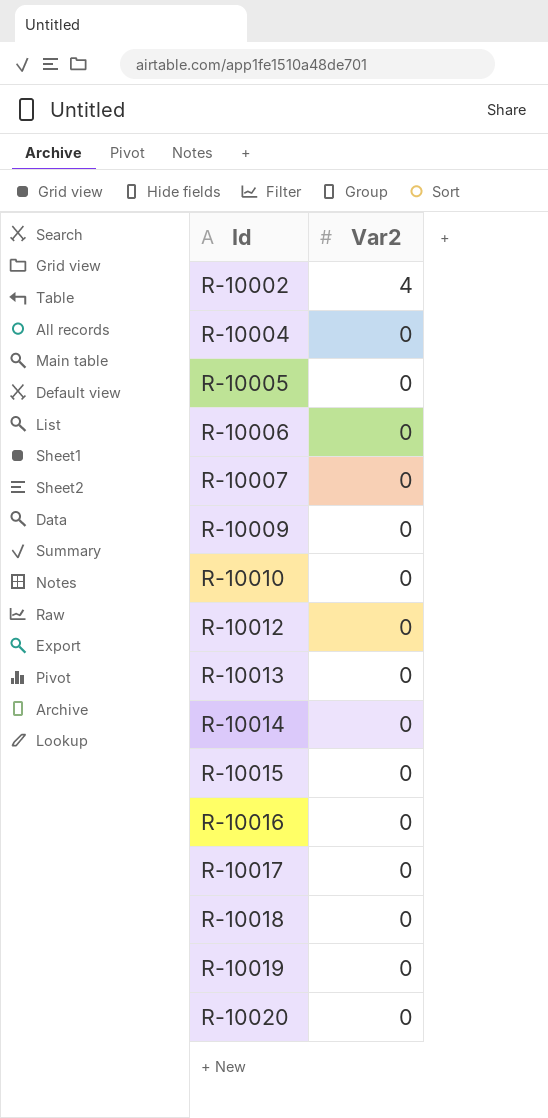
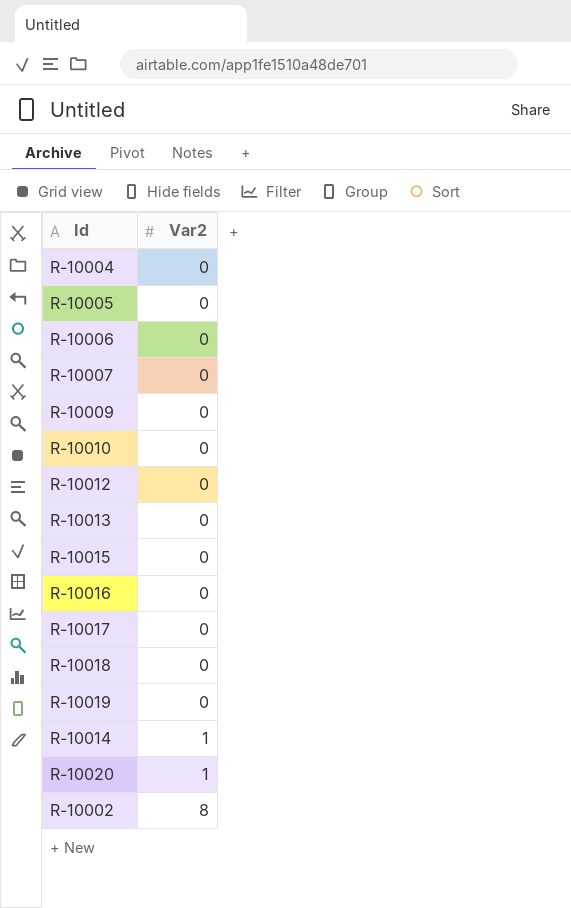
row order: Id ascending -> Var2 ascending
R-10014 | Var2: 0 -> 1
R-10020 | Var2: 0 -> 1
R-10002 | Var2: 4 -> 8

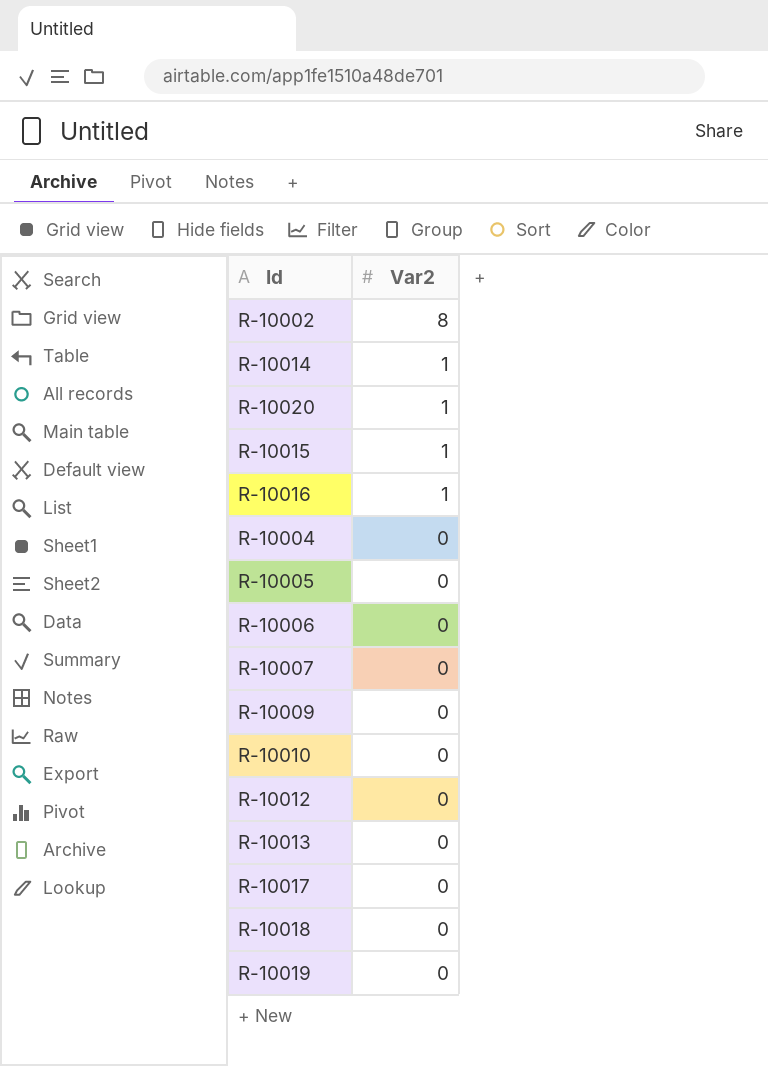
row order: Var2 ascending -> Var2 descending
R-10015 | Var2: 0 -> 1
R-10016 | Var2: 0 -> 1

